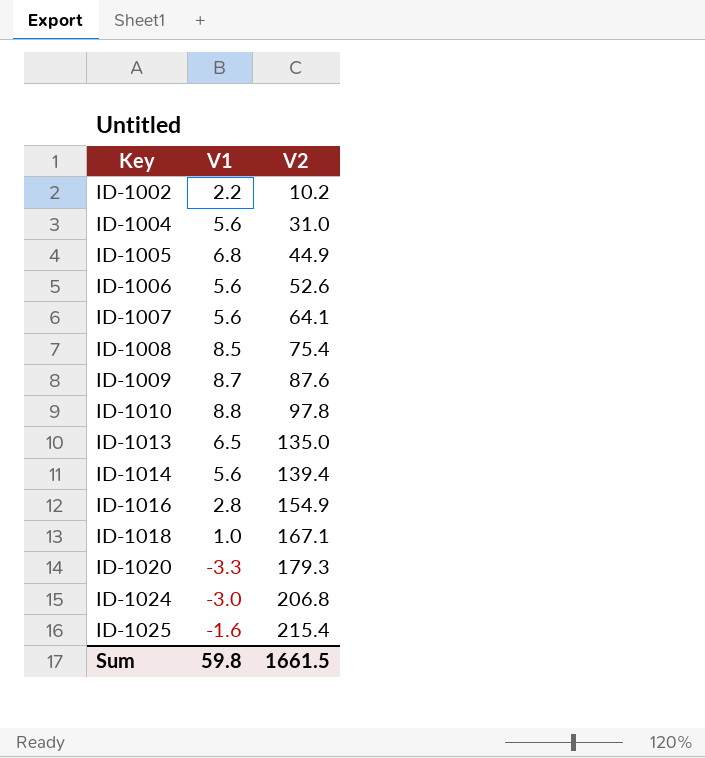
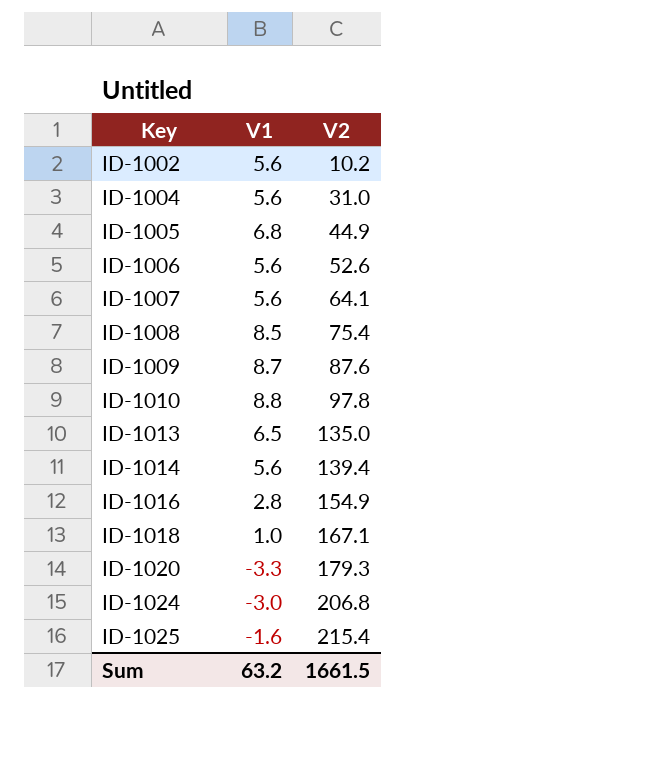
ID-1002 | V1: 2.2 -> 5.6
Sum | V1: 59.8 -> 63.2

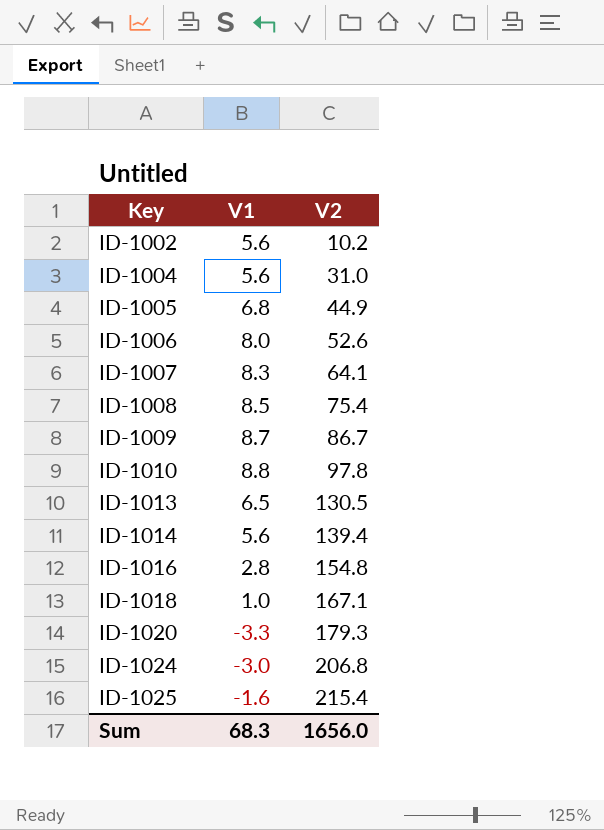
ID-1006 | V1: 5.6 -> 8.0
ID-1007 | V1: 5.6 -> 8.3
ID-1009 | V2: 87.6 -> 86.7
ID-1013 | V2: 135.0 -> 130.5
ID-1016 | V2: 154.9 -> 154.8
Sum | V1: 63.2 -> 68.3
Sum | V2: 1661.5 -> 1656.0

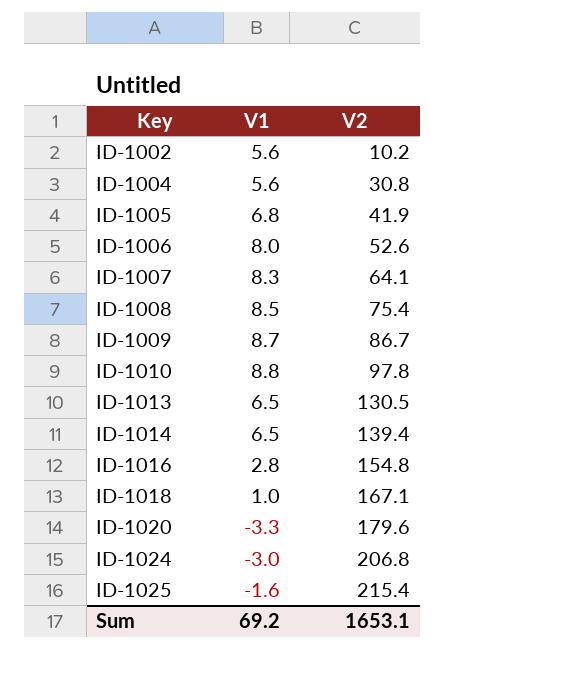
ID-1004 | V2: 31.0 -> 30.8
ID-1005 | V2: 44.9 -> 41.9
ID-1014 | V1: 5.6 -> 6.5
ID-1020 | V2: 179.3 -> 179.6
Sum | V1: 68.3 -> 69.2
Sum | V2: 1656.0 -> 1653.1

